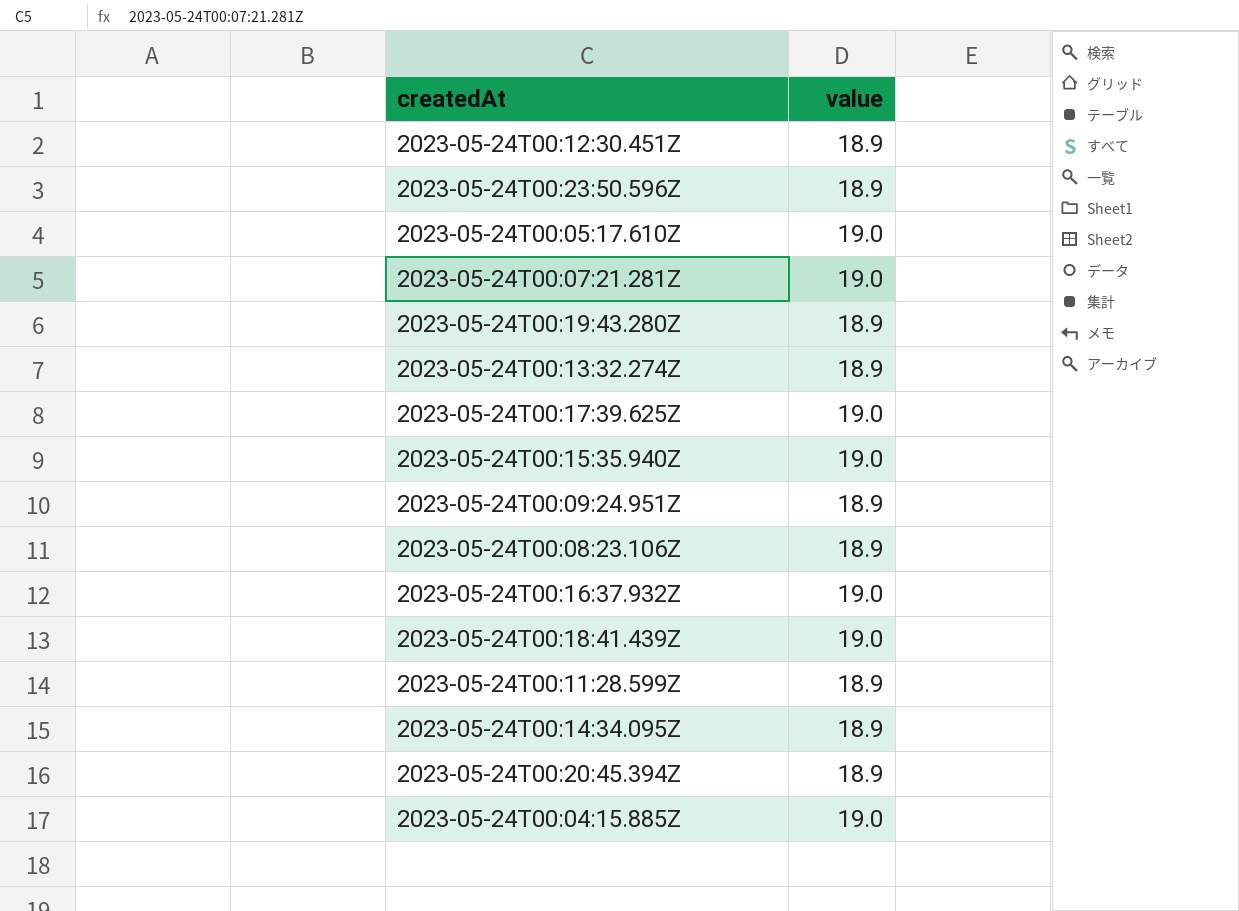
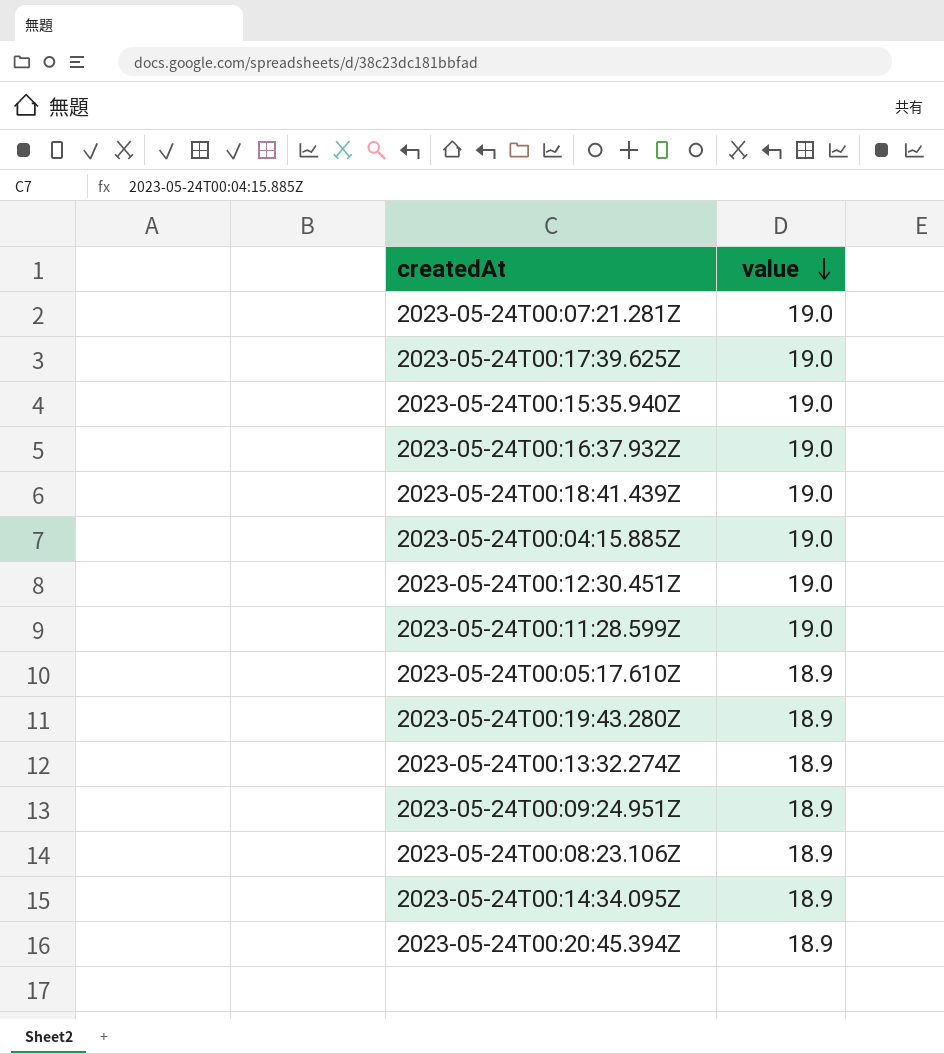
row order: none -> value descending
row 2023-05-24T00:23:50.596Z: 18.9 -> none
2023-05-24T00:12:30.451Z | value: 18.9 -> 19.0
2023-05-24T00:11:28.599Z | value: 18.9 -> 19.0
2023-05-24T00:05:17.610Z | value: 19.0 -> 18.9

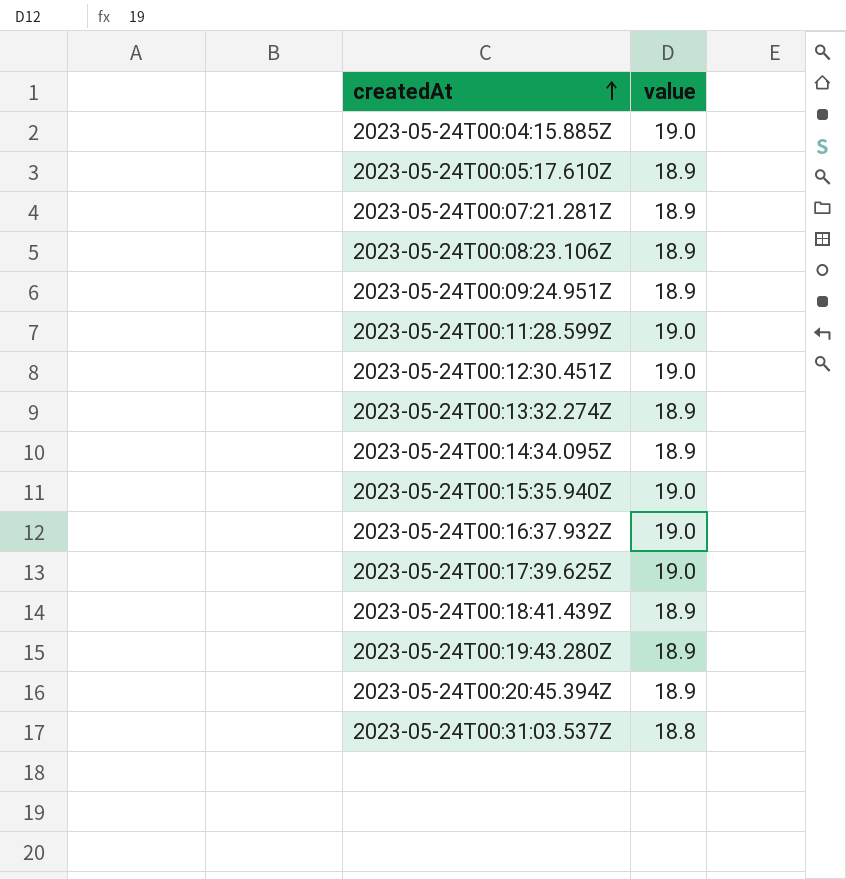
row order: value descending -> createdAt ascending
2023-05-24T00:07:21.281Z | value: 19.0 -> 18.9
2023-05-24T00:18:41.439Z | value: 19.0 -> 18.9
row 2023-05-24T00:31:03.537Z: none -> 18.8

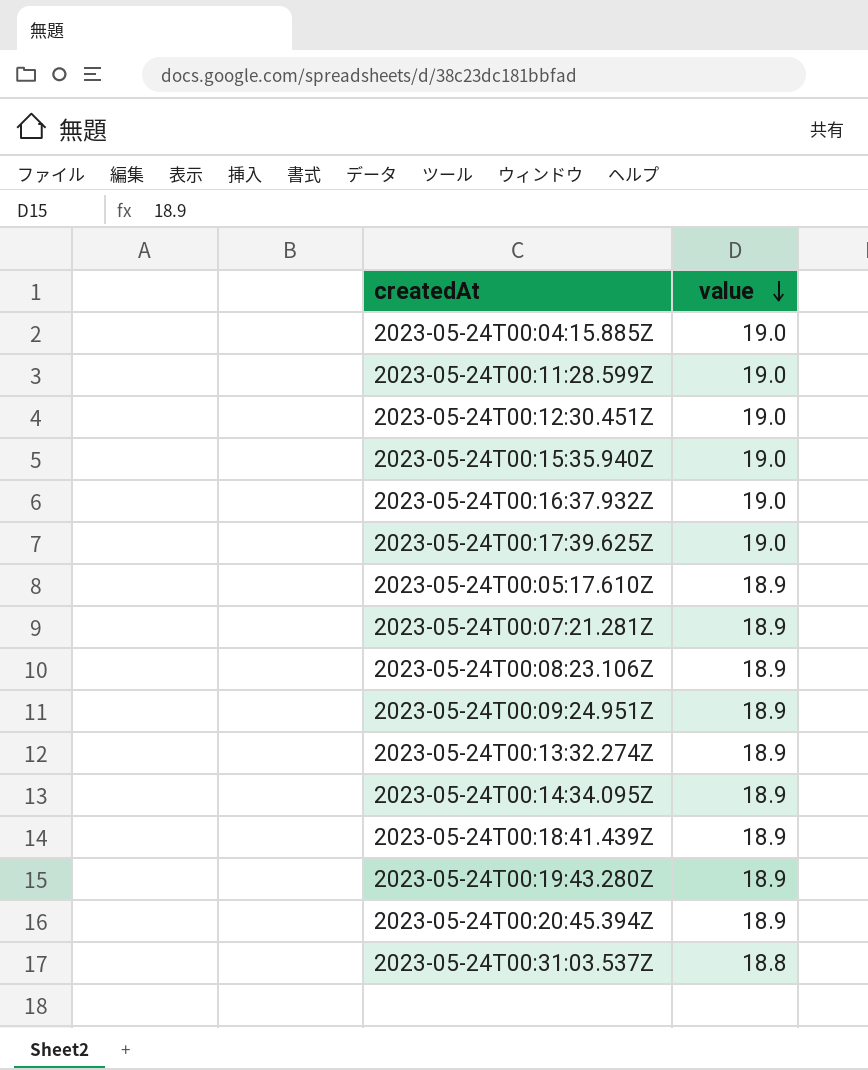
row order: createdAt ascending -> value descending

